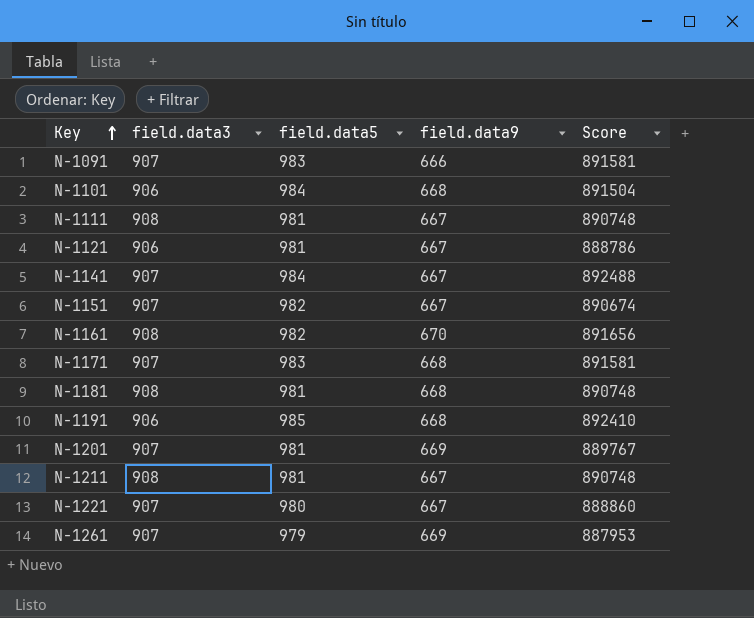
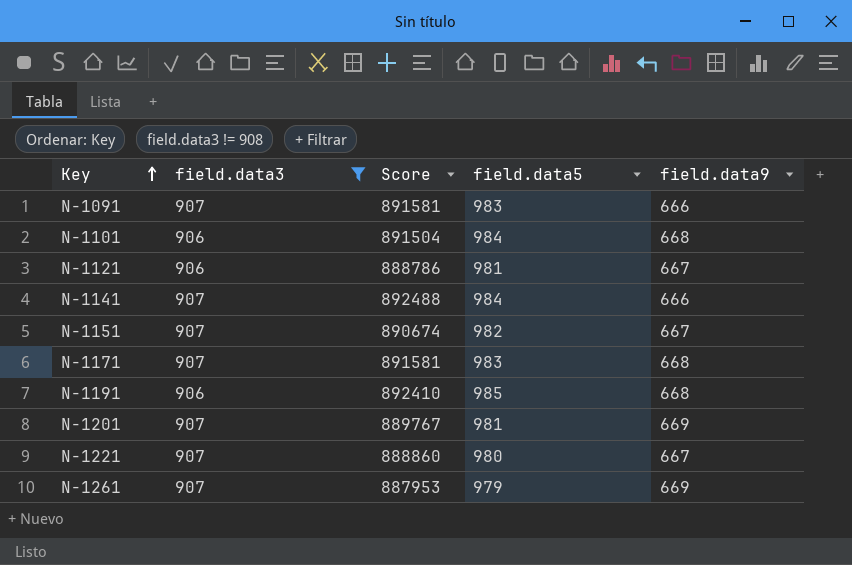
filter: none -> field.data3 != 908
column Score | position: 5 -> 3
N-1141 | field.data9: 667 -> 666

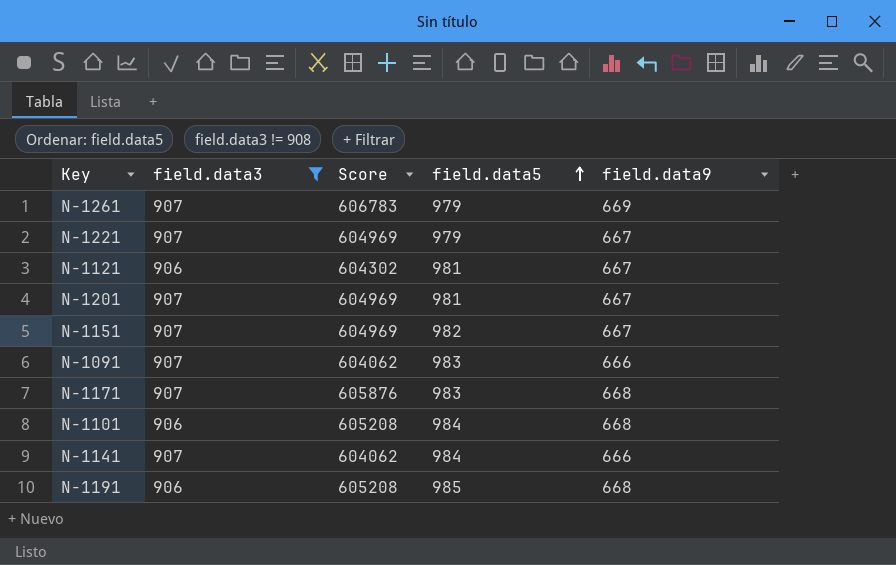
row order: Key ascending -> field.data5 ascending
column Score | formula: [field.data3] * [field.data5] -> [field.data3] * [field.data9]
N-1221 | field.data5: 980 -> 979
N-1201 | field.data9: 669 -> 667

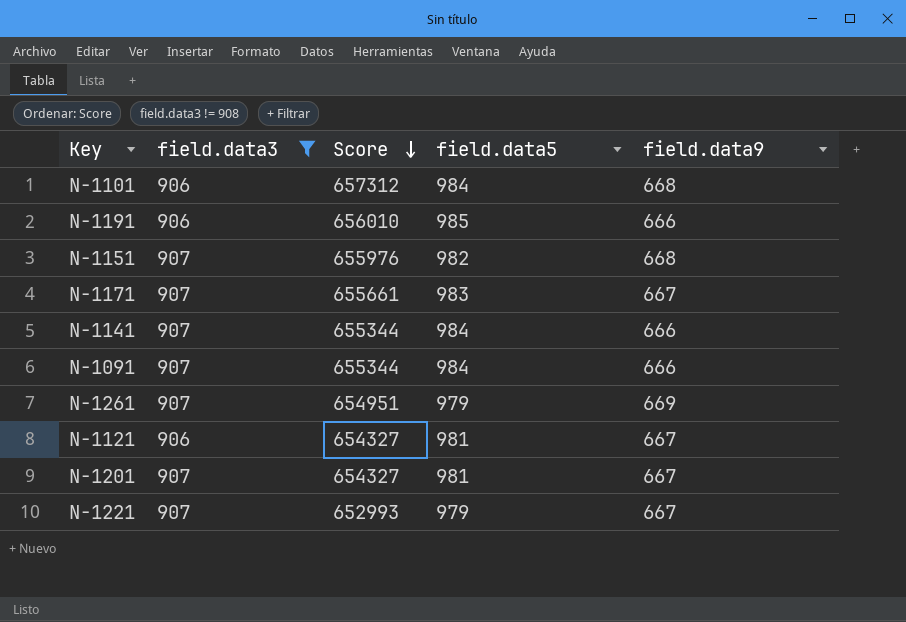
row order: field.data5 ascending -> Score descending
column Score | formula: [field.data3] * [field.data9] -> [field.data5] * [field.data9]
N-1191 | field.data9: 668 -> 666
N-1151 | field.data9: 667 -> 668
N-1171 | field.data9: 668 -> 667
N-1091 | field.data5: 983 -> 984

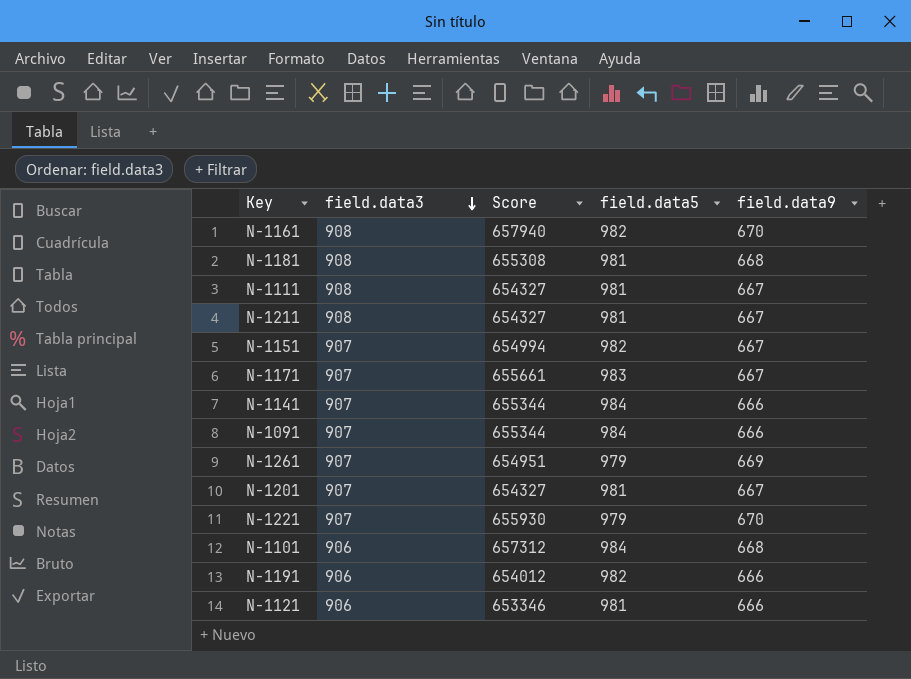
filter: field.data3 != 908 -> none
row order: Score descending -> field.data3 descending
N-1151 | Score: 655976 -> 654994
N-1151 | field.data9: 668 -> 667
N-1221 | Score: 652993 -> 655930
N-1221 | field.data9: 667 -> 670
N-1191 | Score: 656010 -> 654012
N-1191 | field.data5: 985 -> 982
N-1121 | Score: 654327 -> 653346
N-1121 | field.data9: 667 -> 666

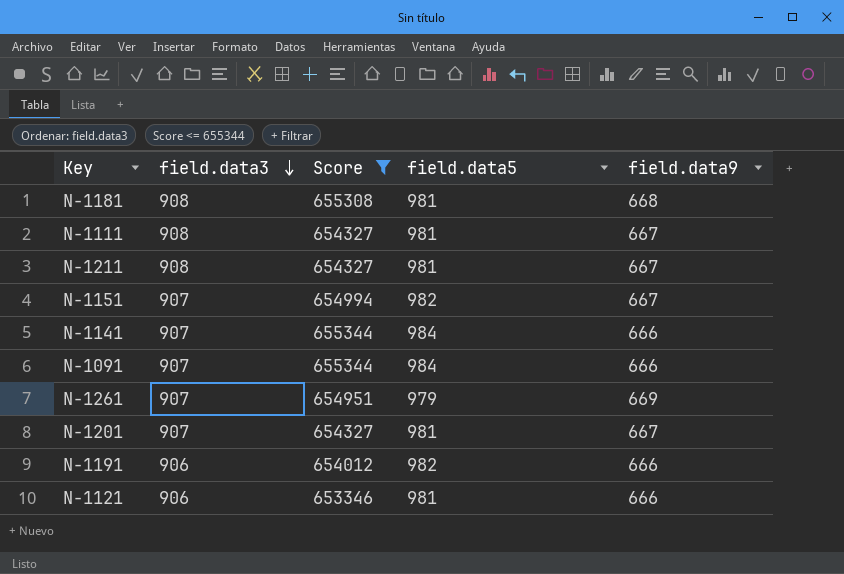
filter: none -> Score <= 655344

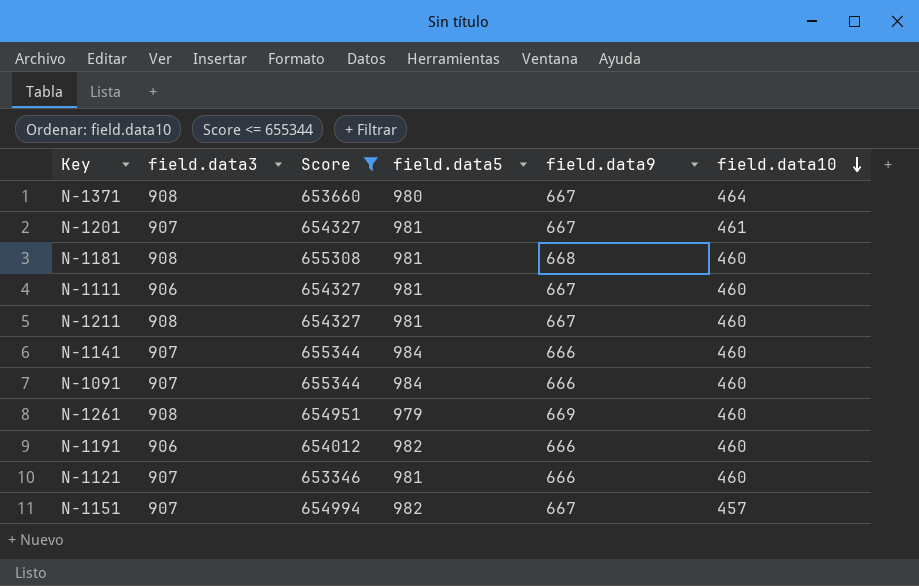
row order: field.data3 descending -> field.data10 descending
column field.data10 | position: none -> 6
row N-1371: none -> 908 | 653660 | 980 | 667 | 464
N-1111 | field.data3: 908 -> 906
N-1261 | field.data3: 907 -> 908
N-1121 | field.data3: 906 -> 907

